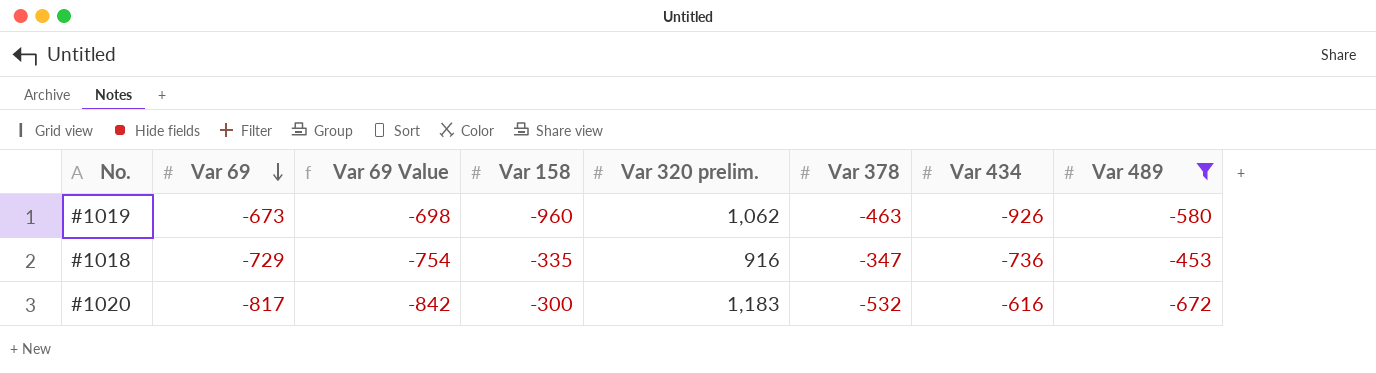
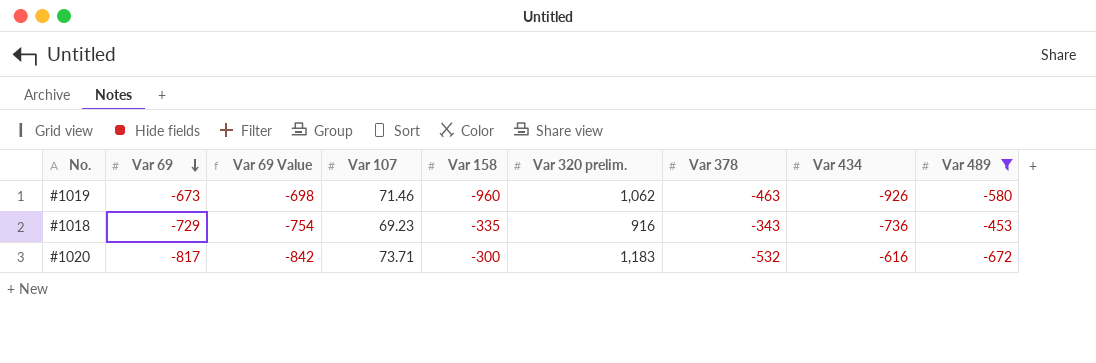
column Var 107 | position: none -> 4
#1018 | Var 378: -347 -> -343

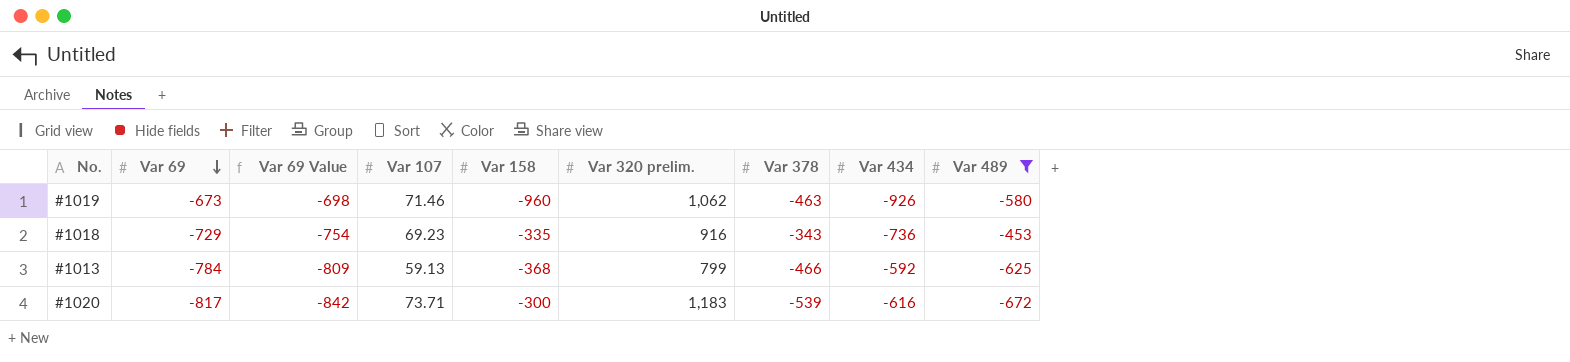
row #1013: none -> -784 | -809 | 59.13 | -368 | 799 | -466 | -592 | -625
#1020 | Var 378: -532 -> -539

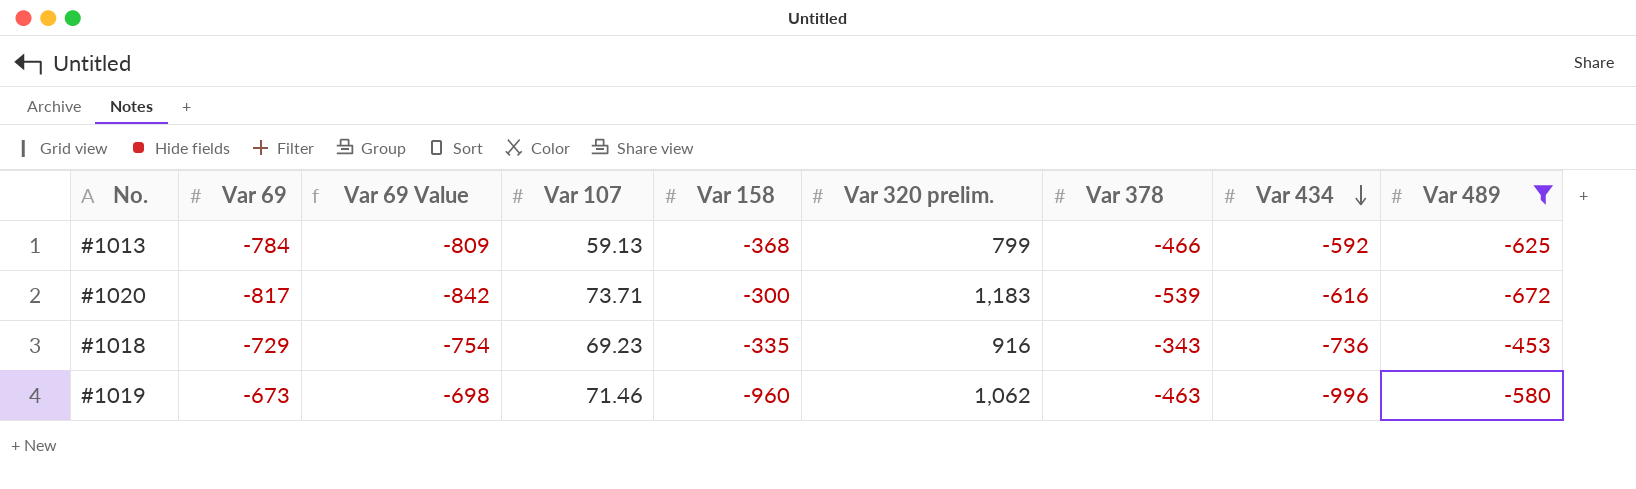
row order: Var 69 descending -> Var 434 descending
#1019 | Var 434: -926 -> -996

